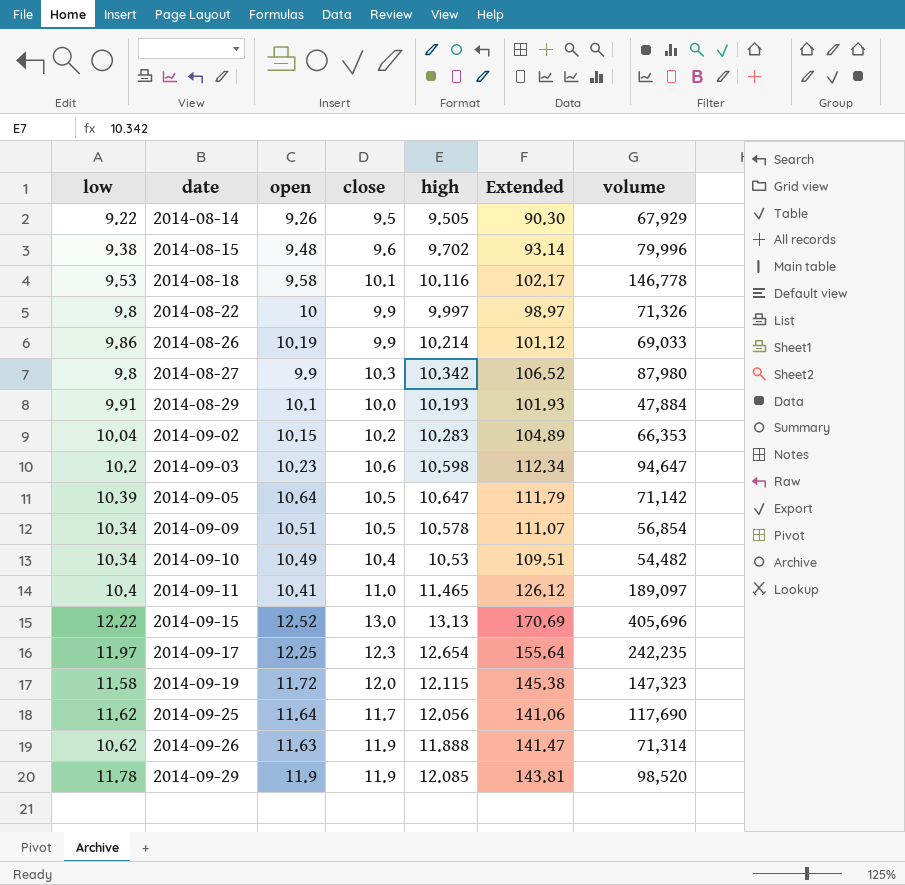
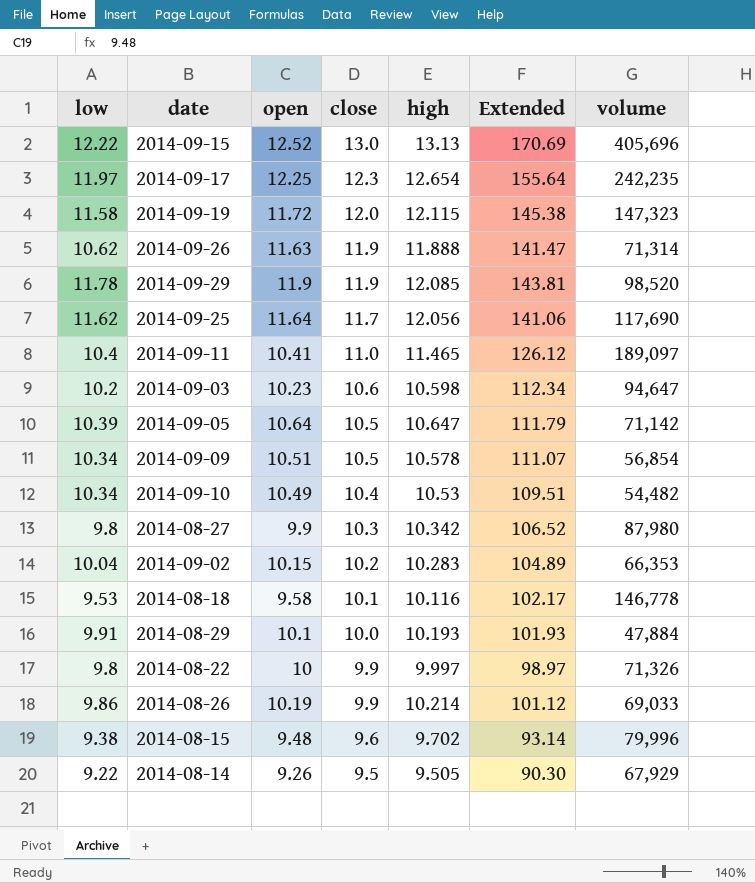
row order: date ascending -> close descending

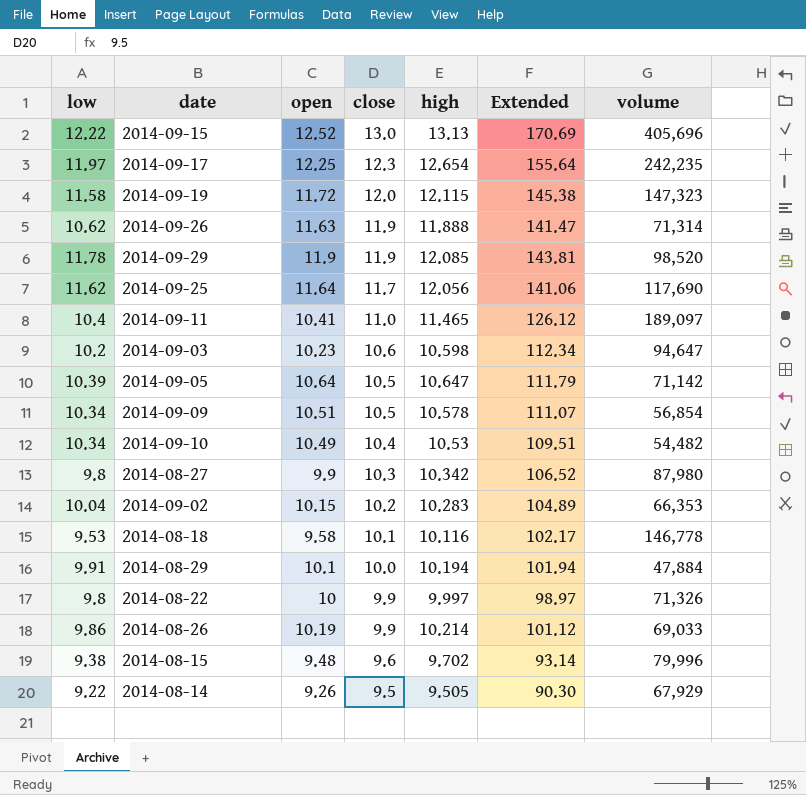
2014-08-29 | high: 10.193 -> 10.194
2014-08-29 | Extended: 101.93 -> 101.94

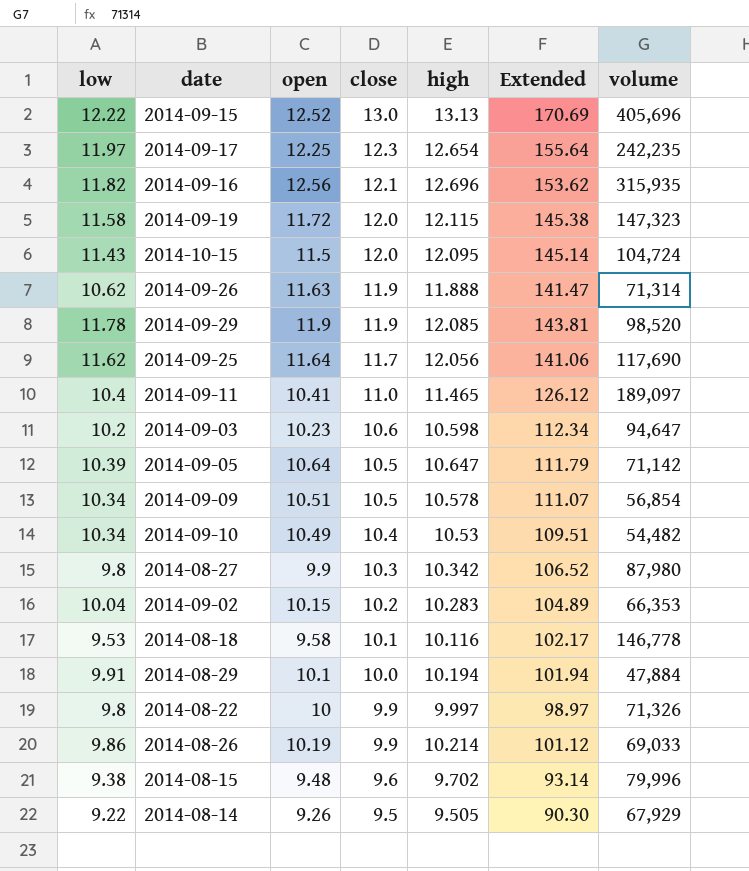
row 2014-09-16: none -> 11.82 | 12.56 | 12.1 | 12.696 | 153.62 | 315,935
row 2014-10-15: none -> 11.43 | 11.5 | 12.0 | 12.095 | 145.14 | 104,724

